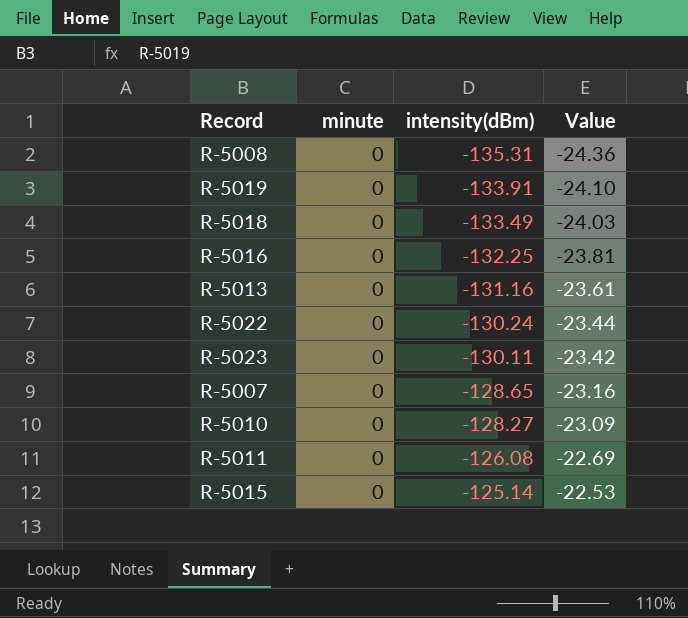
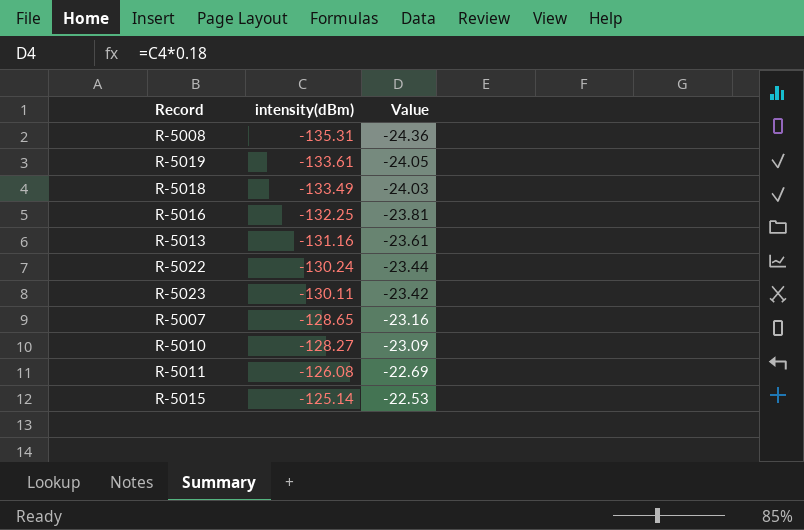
column minute | position: 2 -> none
R-5019 | intensity(dBm): -133.91 -> -133.61
R-5019 | Value: -24.10 -> -24.05

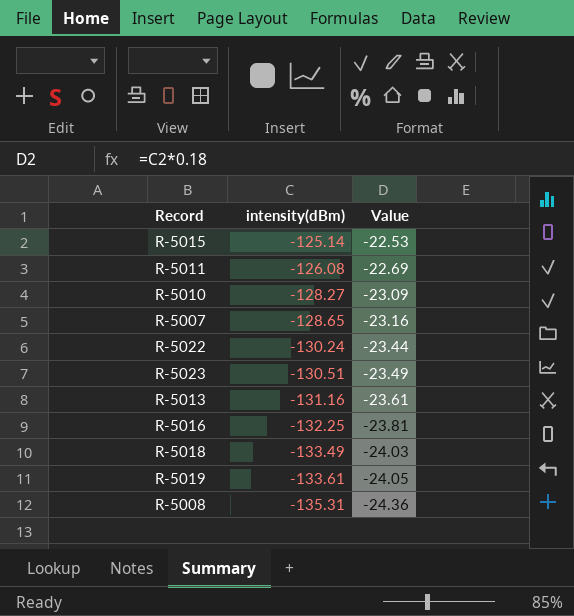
row order: intensity(dBm) ascending -> intensity(dBm) descending
R-5023 | intensity(dBm): -130.11 -> -130.51
R-5023 | Value: -23.42 -> -23.49

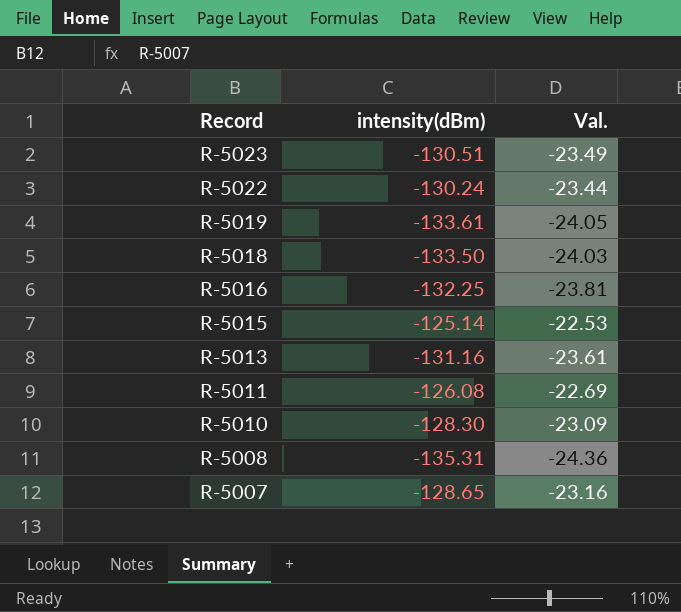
row order: intensity(dBm) descending -> Record descending
column name: Value -> Val.
R-5018 | intensity(dBm): -133.49 -> -133.50
R-5010 | intensity(dBm): -128.27 -> -128.30

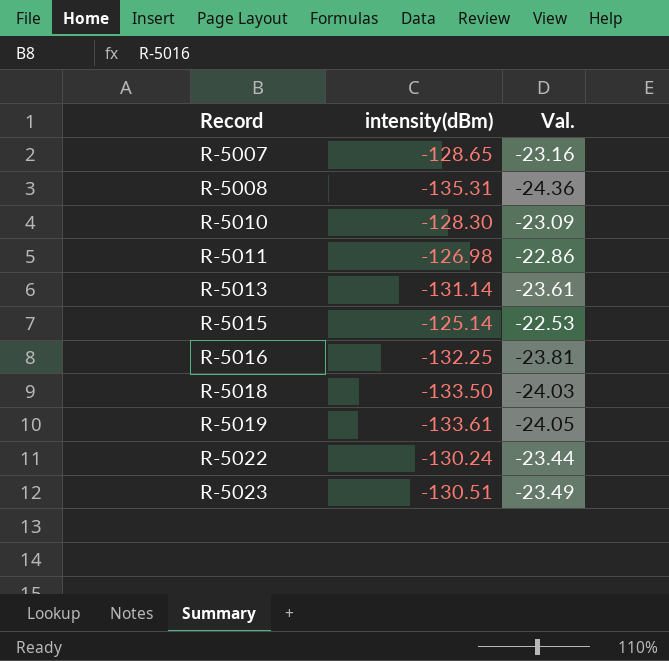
row order: Record descending -> Record ascending
R-5011 | intensity(dBm): -126.08 -> -126.98
R-5011 | Val.: -22.69 -> -22.86
R-5013 | intensity(dBm): -131.16 -> -131.14

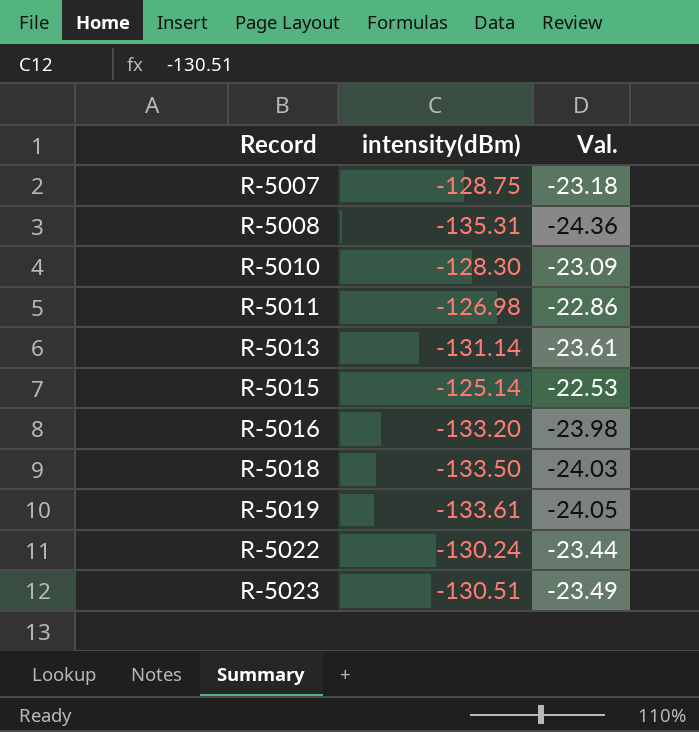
R-5007 | intensity(dBm): -128.65 -> -128.75
R-5007 | Val.: -23.16 -> -23.18
R-5016 | intensity(dBm): -132.25 -> -133.20
R-5016 | Val.: -23.81 -> -23.98

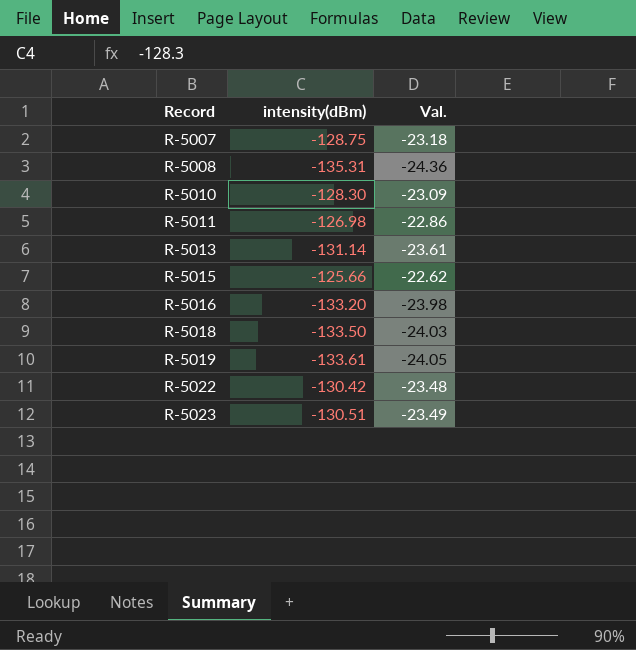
R-5015 | intensity(dBm): -125.14 -> -125.66
R-5015 | Val.: -22.53 -> -22.62
R-5022 | intensity(dBm): -130.24 -> -130.42
R-5022 | Val.: -23.44 -> -23.48

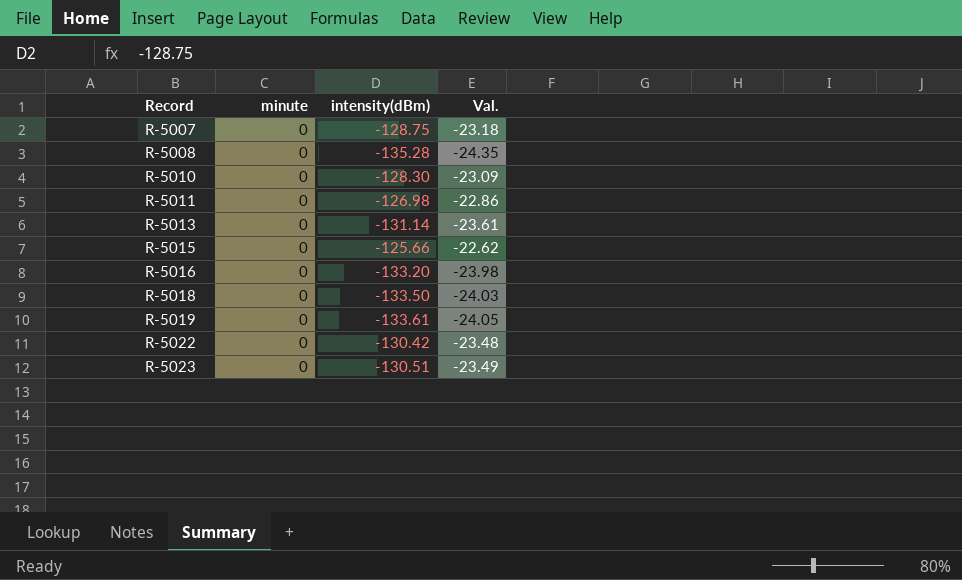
column minute | position: none -> 2
R-5008 | intensity(dBm): -135.31 -> -135.28
R-5008 | Val.: -24.36 -> -24.35

